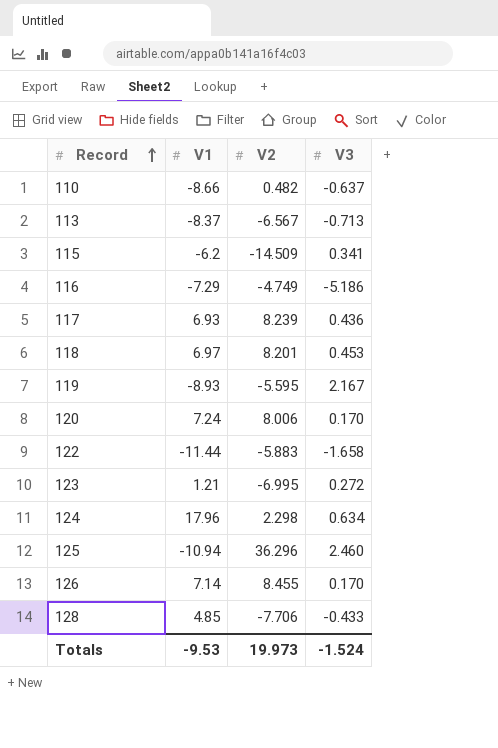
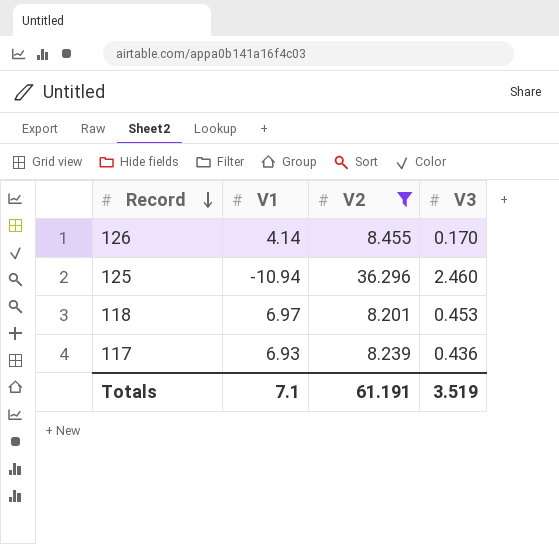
filter: none -> V2 >= 8.201
row order: Record ascending -> Record descending
126 | V1: 7.14 -> 4.14
Totals | V1: -9.53 -> 7.1
Totals | V2: 19.973 -> 61.191
Totals | V3: -1.524 -> 3.519

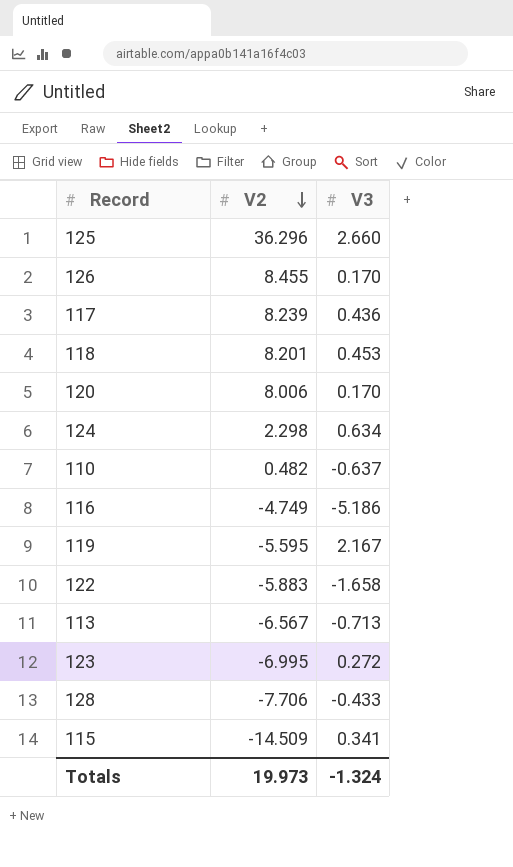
filter: V2 >= 8.201 -> none
row order: Record descending -> V2 descending
column V1 | position: 2 -> none
125 | V3: 2.460 -> 2.660
Totals | V2: 61.191 -> 19.973
Totals | V3: 3.519 -> -1.324

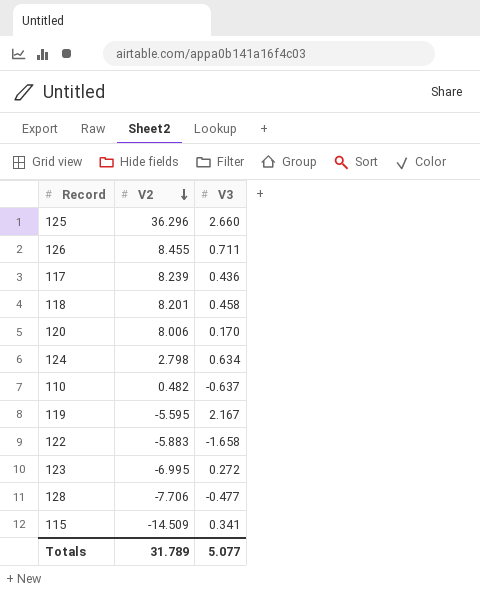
row 116: -4.749 | -5.186 -> none
row 113: -6.567 | -0.713 -> none
126 | V3: 0.170 -> 0.711
118 | V3: 0.453 -> 0.458
124 | V2: 2.298 -> 2.798
128 | V3: -0.433 -> -0.477
Totals | V2: 19.973 -> 31.789
Totals | V3: -1.324 -> 5.077

